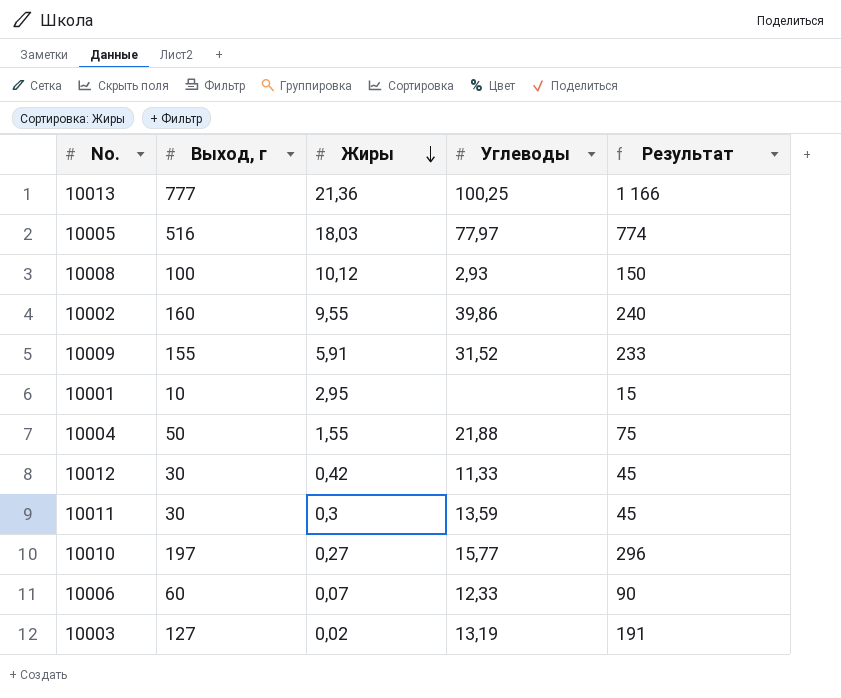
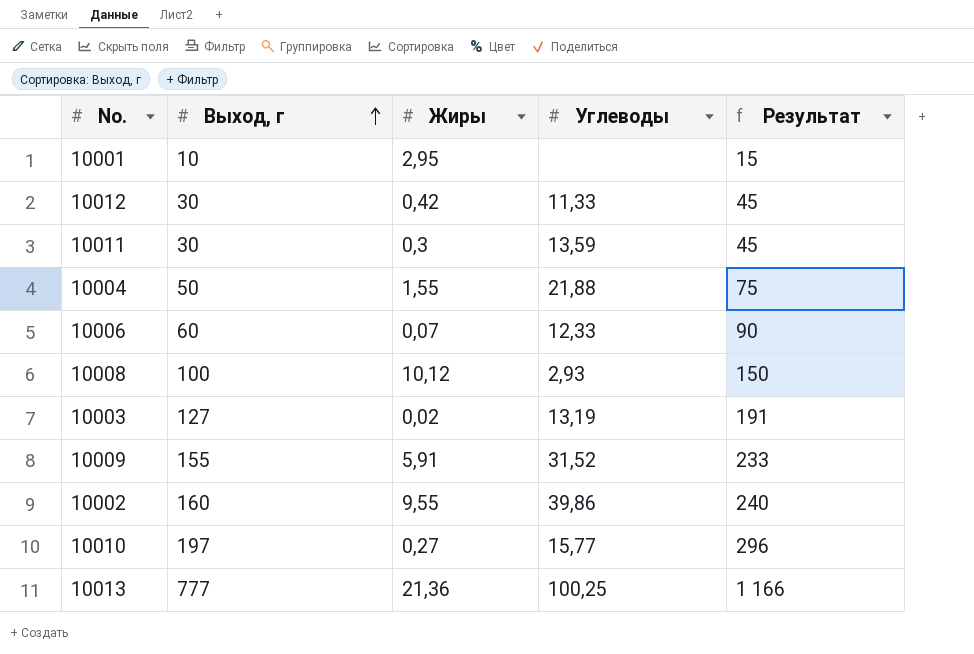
row order: Жиры descending -> Выход, г ascending
row 10005: 516 | 18,03 | 77,97 | 774 -> none

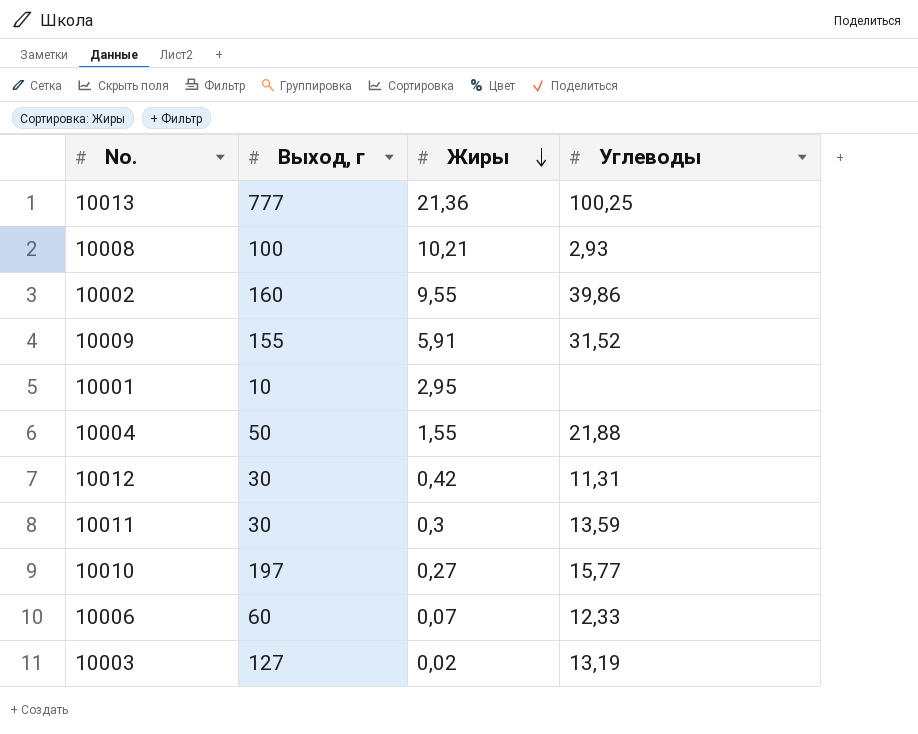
row order: Выход, г ascending -> Жиры descending
column Результат | formula: [Выход, г] * 1,5 -> none
10008 | Жиры: 10,12 -> 10,21
10012 | Углеводы: 11,33 -> 11,31

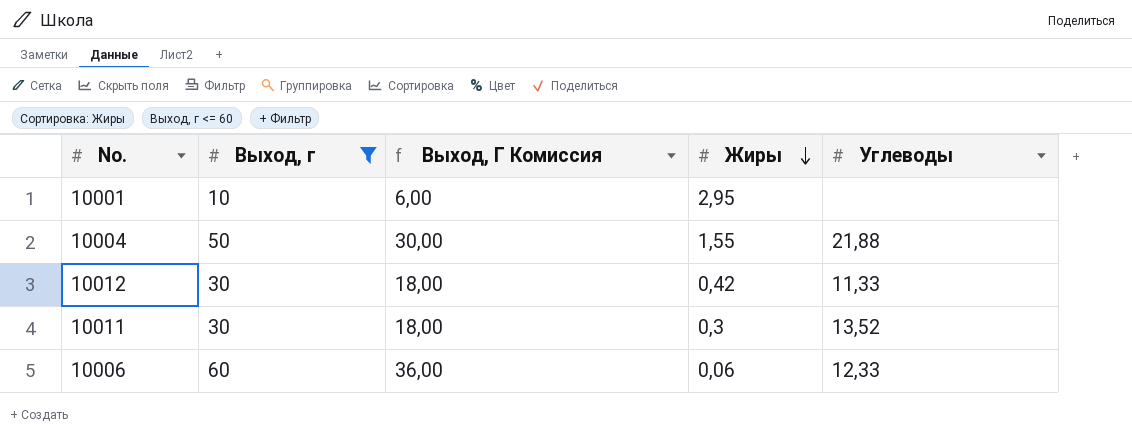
filter: none -> Выход, г <= 60
column Выход, Г Комиссия | formula: none -> [Выход, г] * 0,6
10012 | Углеводы: 11,31 -> 11,33
10011 | Углеводы: 13,59 -> 13,52
10006 | Жиры: 0,07 -> 0,06

